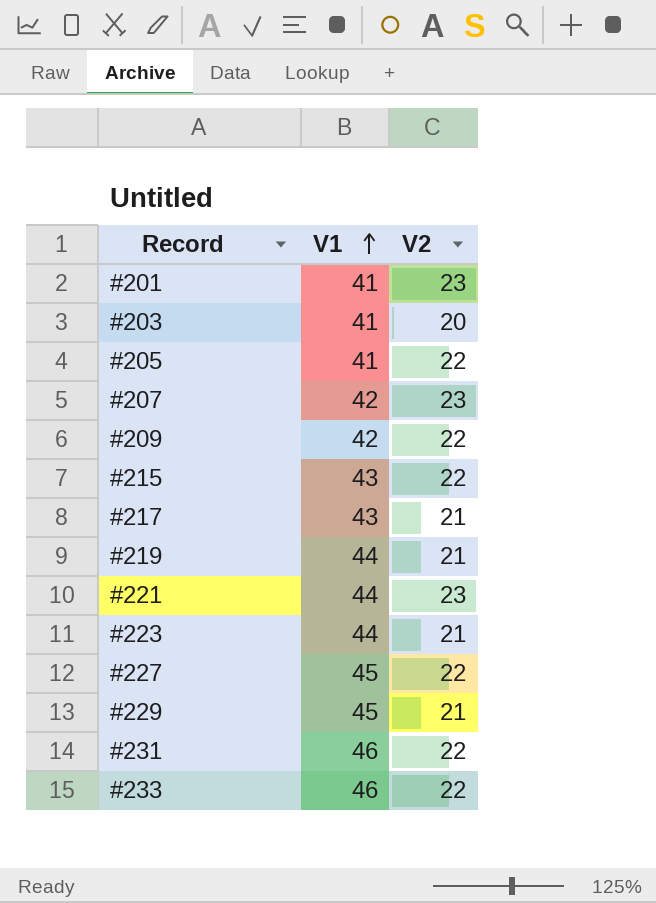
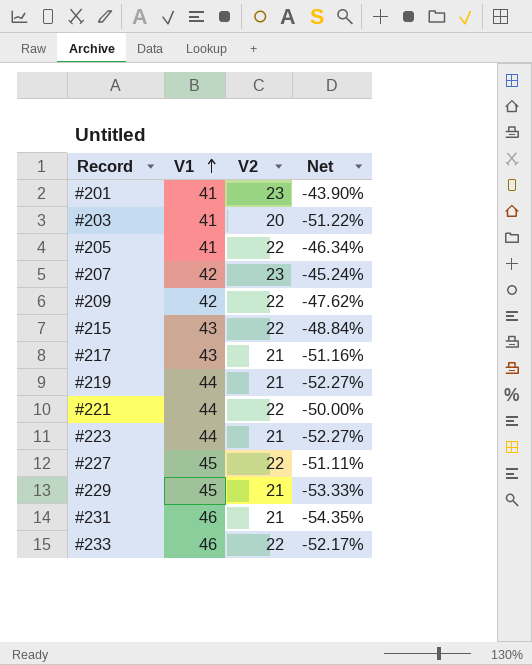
column Net | formula: none -> ([V2] - [V1]) / [V1]
#221 | V2: 23 -> 22
#231 | V2: 22 -> 21

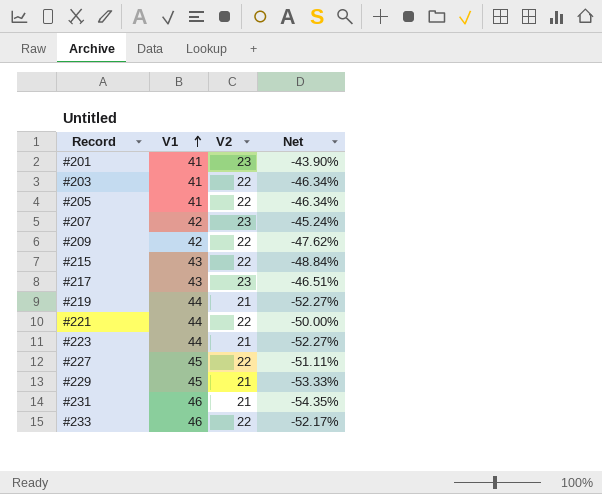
#203 | V2: 20 -> 22
#203 | Net: -51.22% -> -46.34%
#217 | V2: 21 -> 23
#217 | Net: -51.16% -> -46.51%

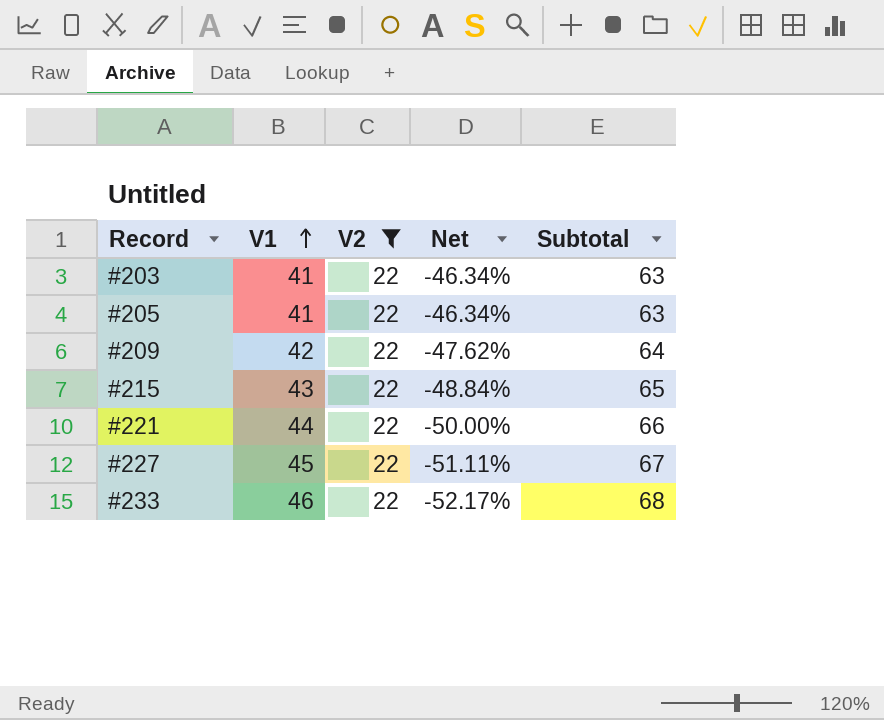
filter: none -> V2 = 22
column Subtotal | formula: none -> [V1] + [V2]

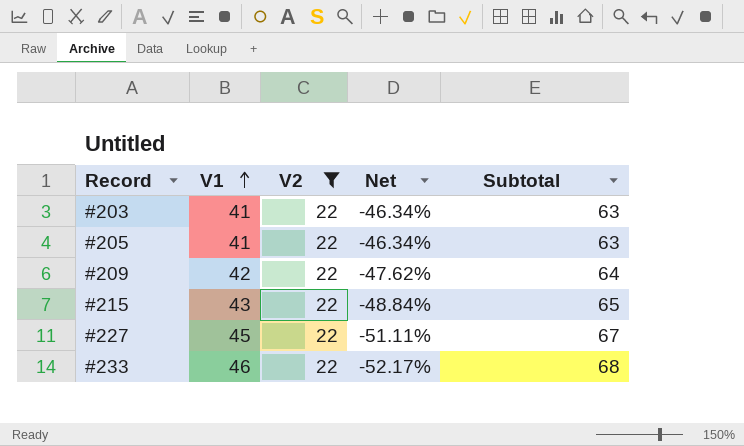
row #221: 44 | 22 | -50.00% | 66 -> none

